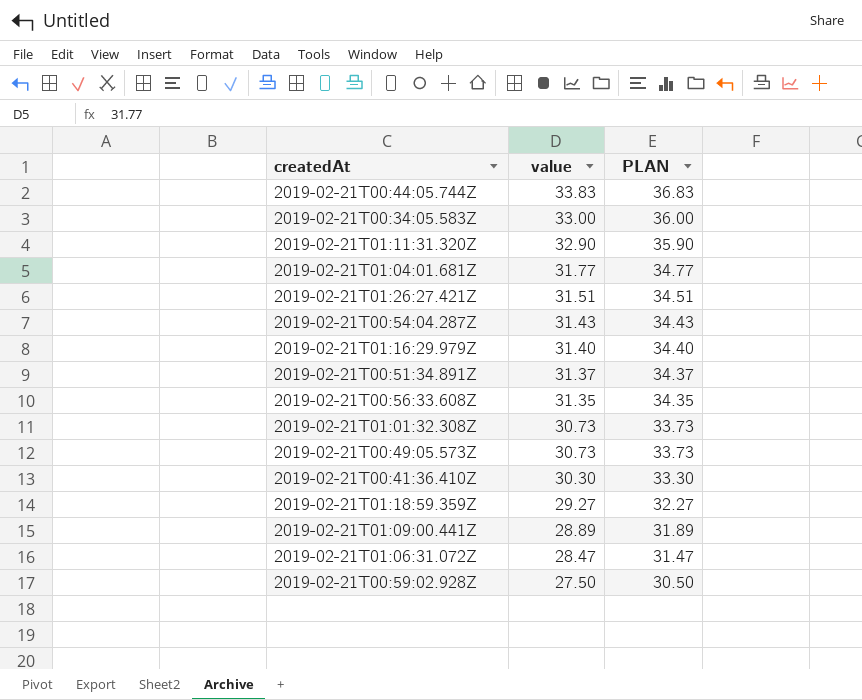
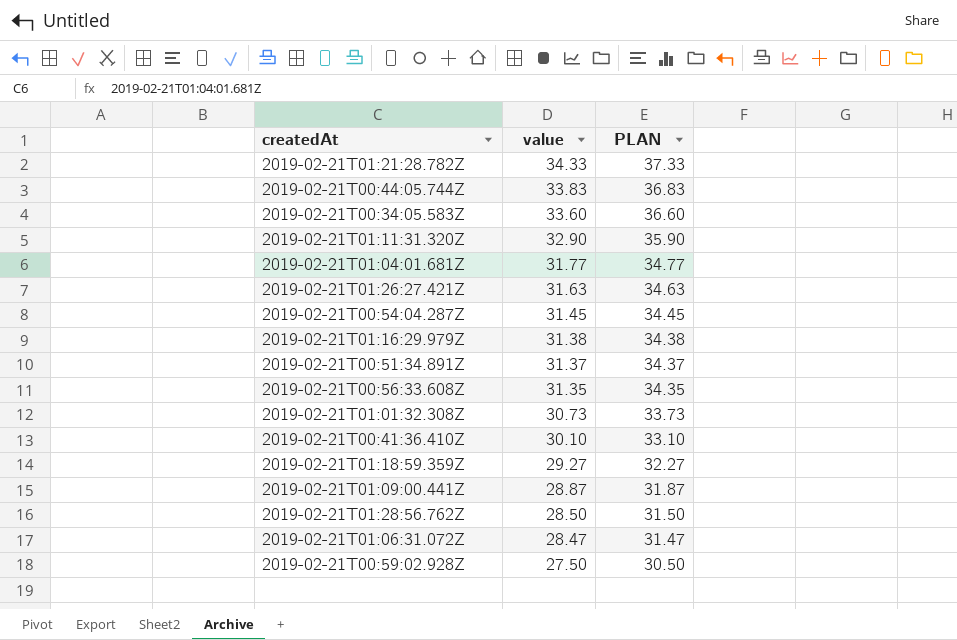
row 2019-02-21T00:49:05.573Z: 30.73 | 33.73 -> none
row 2019-02-21T01:21:28.782Z: none -> 34.33 | 37.33
2019-02-21T00:34:05.583Z | value: 33.00 -> 33.60
2019-02-21T00:34:05.583Z | PLAN: 36.00 -> 36.60
2019-02-21T01:26:27.421Z | value: 31.51 -> 31.63
2019-02-21T01:26:27.421Z | PLAN: 34.51 -> 34.63
2019-02-21T00:54:04.287Z | value: 31.43 -> 31.45
2019-02-21T00:54:04.287Z | PLAN: 34.43 -> 34.45
2019-02-21T01:16:29.979Z | value: 31.40 -> 31.38
2019-02-21T01:16:29.979Z | PLAN: 34.40 -> 34.38
2019-02-21T00:41:36.410Z | value: 30.30 -> 30.10
2019-02-21T00:41:36.410Z | PLAN: 33.30 -> 33.10
2019-02-21T01:09:00.441Z | value: 28.89 -> 28.87
2019-02-21T01:09:00.441Z | PLAN: 31.89 -> 31.87
row 2019-02-21T01:28:56.762Z: none -> 28.50 | 31.50

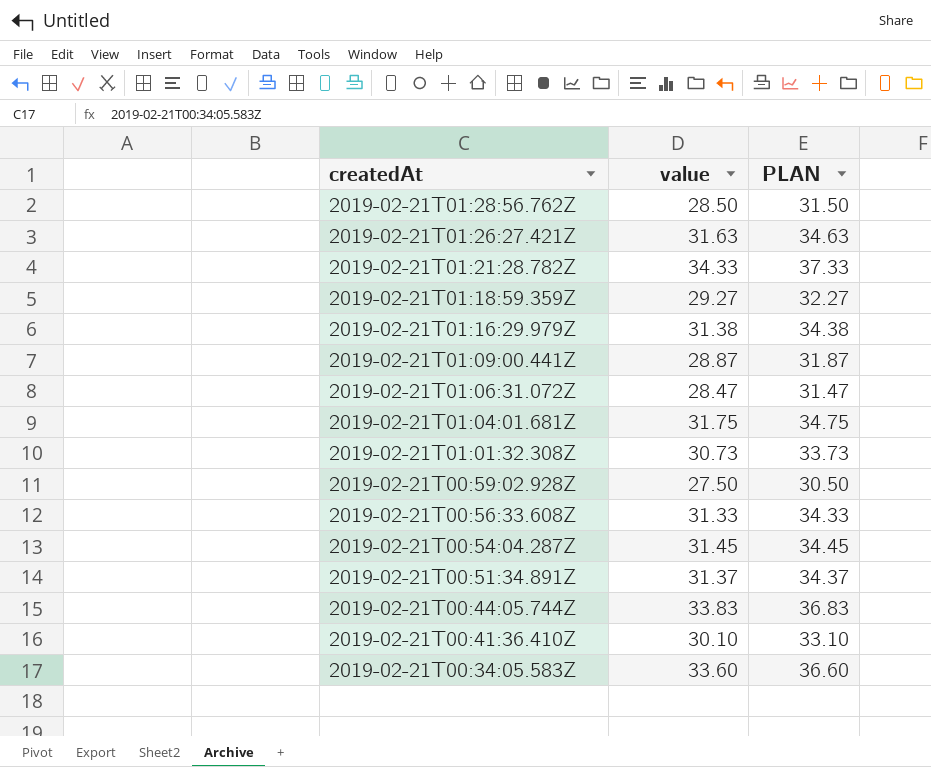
row order: value descending -> createdAt descending
row 2019-02-21T01:11:31.320Z: 32.90 | 35.90 -> none
2019-02-21T01:04:01.681Z | value: 31.77 -> 31.75
2019-02-21T01:04:01.681Z | PLAN: 34.77 -> 34.75
2019-02-21T00:56:33.608Z | value: 31.35 -> 31.33
2019-02-21T00:56:33.608Z | PLAN: 34.35 -> 34.33

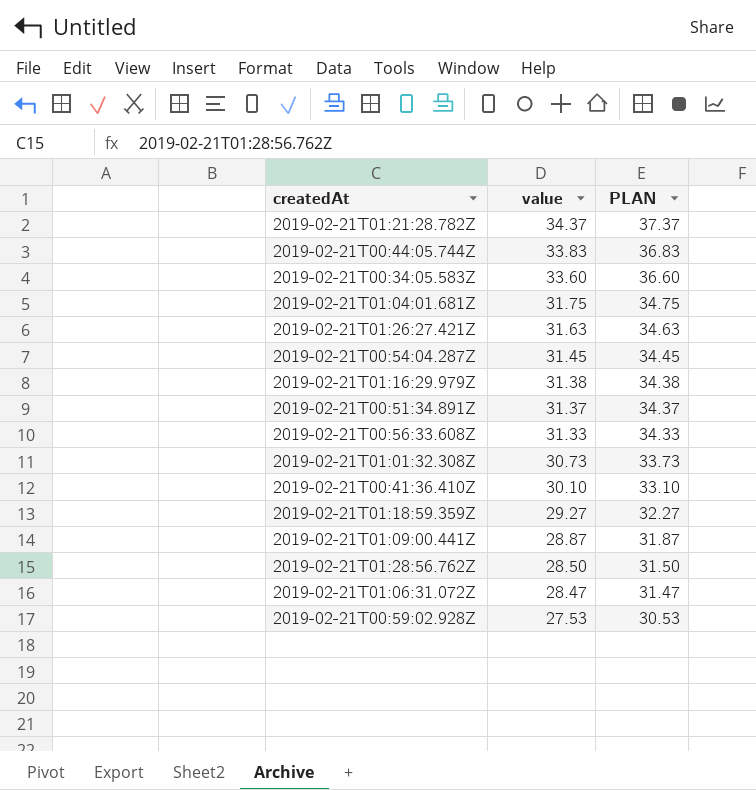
row order: createdAt descending -> value descending
2019-02-21T01:21:28.782Z | value: 34.33 -> 34.37
2019-02-21T01:21:28.782Z | PLAN: 37.33 -> 37.37
2019-02-21T00:59:02.928Z | value: 27.50 -> 27.53
2019-02-21T00:59:02.928Z | PLAN: 30.50 -> 30.53

